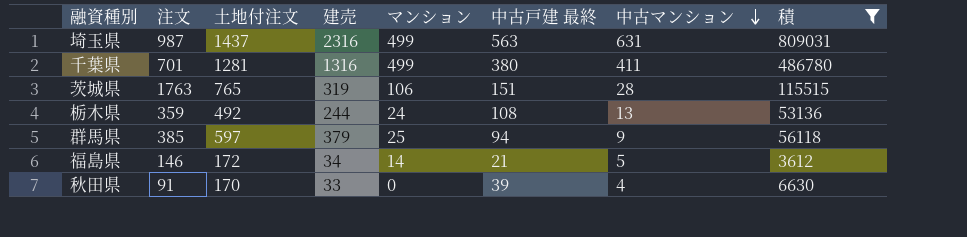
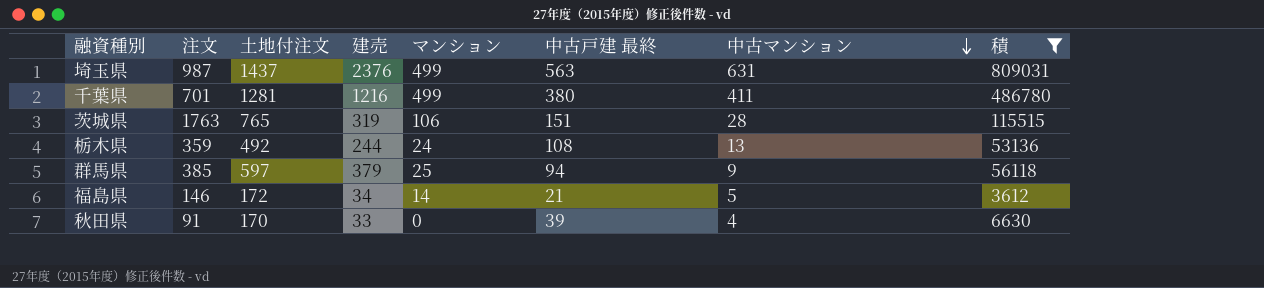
埼玉県 | 建売: 2316 -> 2376
千葉県 | 建売: 1316 -> 1216

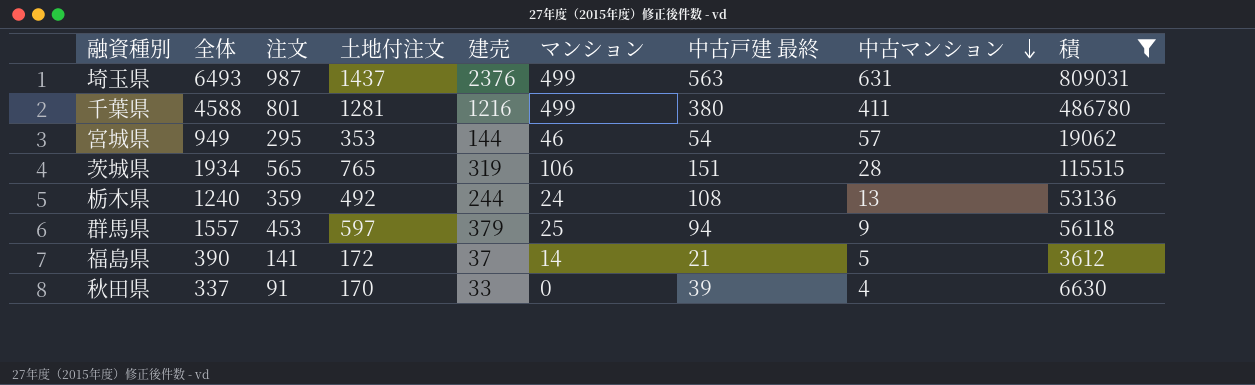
column 全体 | formula: none -> [注文] + [土地付注文] + [建売] + [マンション] + [中古戸建 最終] + [中古マンション]
千葉県 | 注文: 701 -> 801
row 宮城県: none -> 949 | 295 | 353 | 144 | 46 | 54 | 57 | 19062
茨城県 | 注文: 1763 -> 565
群馬県 | 注文: 385 -> 453
福島県 | 注文: 146 -> 141
福島県 | 建売: 34 -> 37

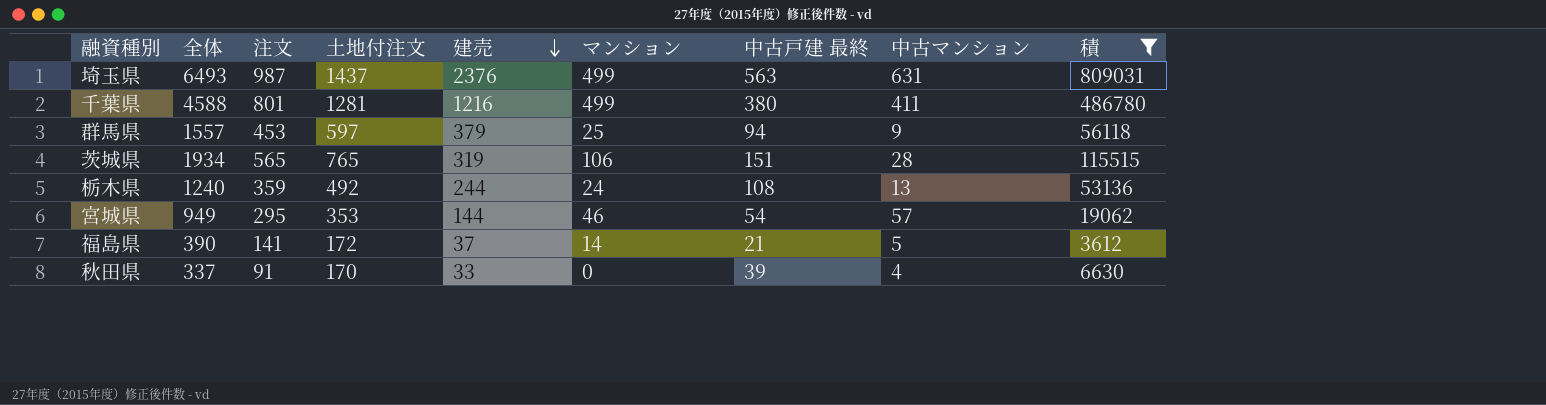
row order: 中古マンション descending -> 建売 descending

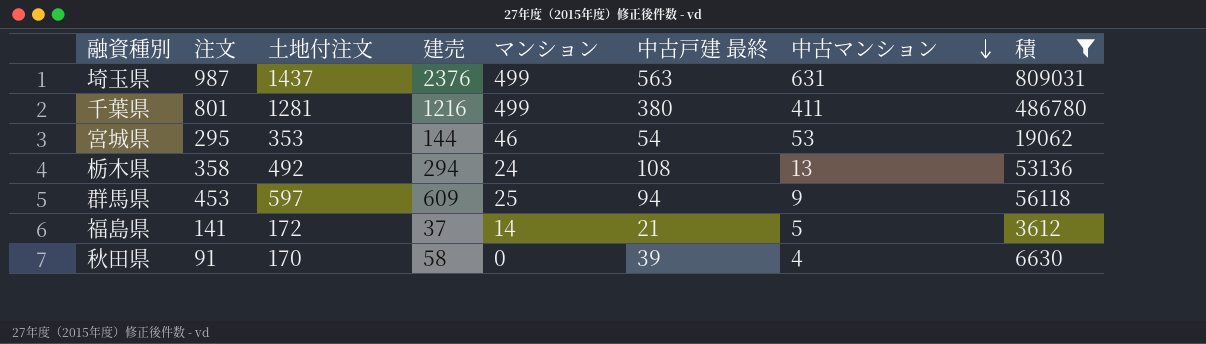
row order: 建売 descending -> 中古マンション descending
column 全体 | formula: [注文] + [土地付注文] + [建売] + [マンション] + [中古戸建 最終] + [中古マンション] -> none
row 茨城県: 1934 | 565 | 765 | 319 | 106 | 151 | 28 | 115515 -> none
宮城県 | 中古マンション: 57 -> 53
栃木県 | 注文: 359 -> 358
栃木県 | 建売: 244 -> 294
群馬県 | 建売: 379 -> 609
秋田県 | 建売: 33 -> 58

